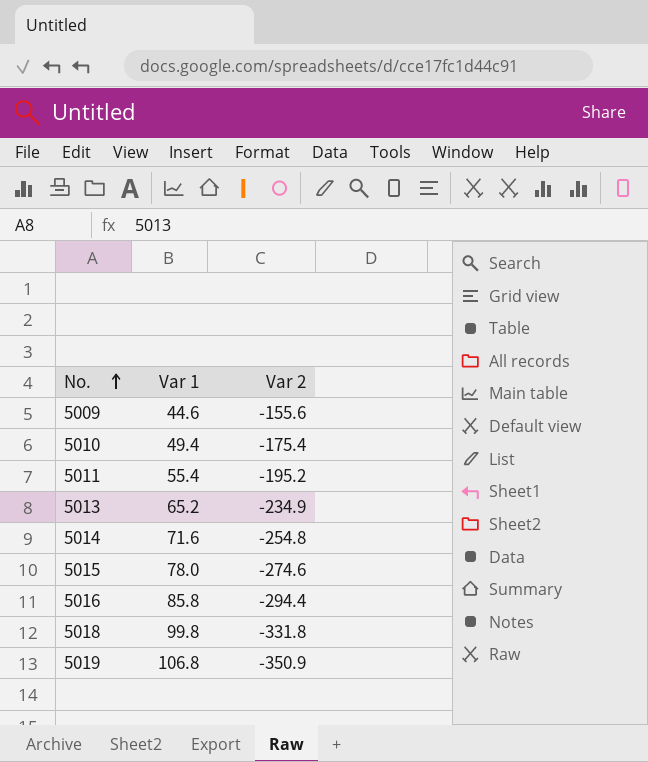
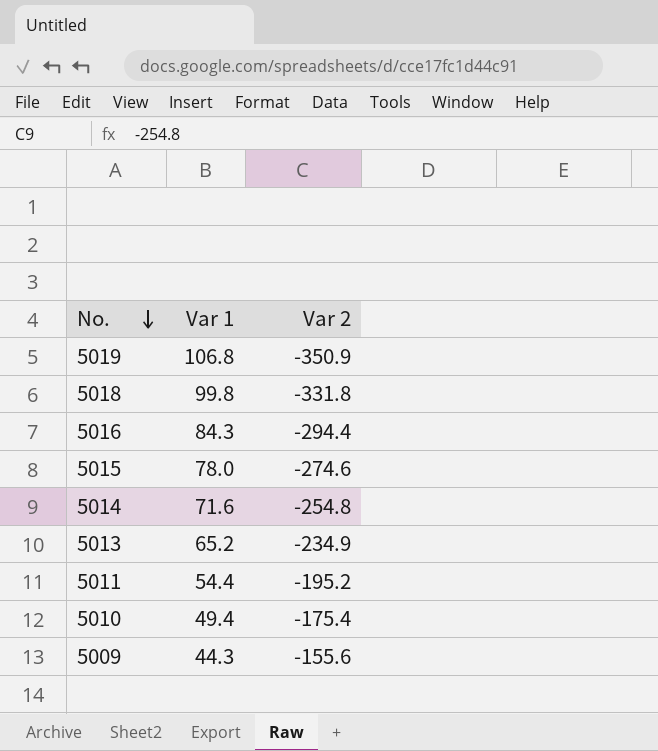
row order: No. ascending -> No. descending
5016 | Var 1: 85.8 -> 84.3
5011 | Var 1: 55.4 -> 54.4
5009 | Var 1: 44.6 -> 44.3

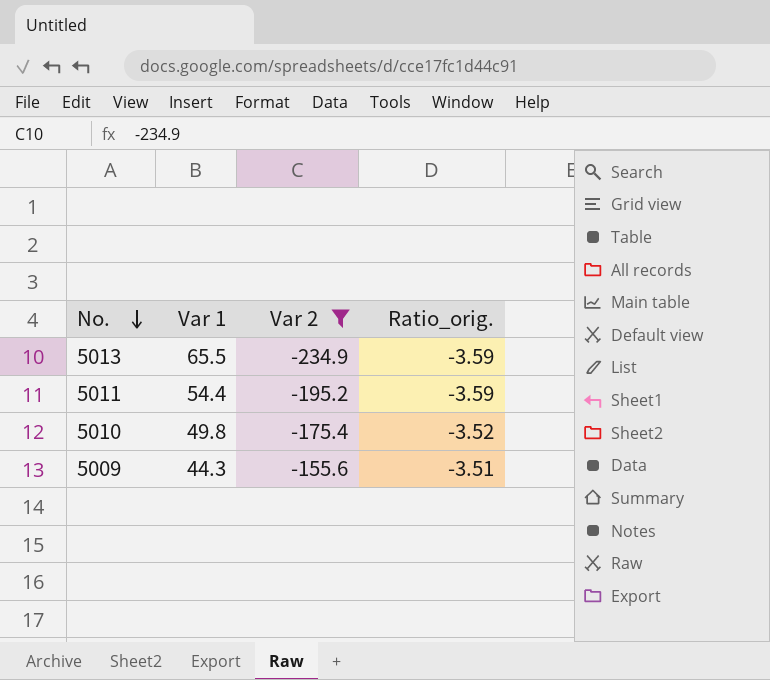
filter: none -> Var 2 >= -234.9
column Ratio_orig. | formula: none -> [Var 2] / [Var 1]
5013 | Var 1: 65.2 -> 65.5
5010 | Var 1: 49.4 -> 49.8

